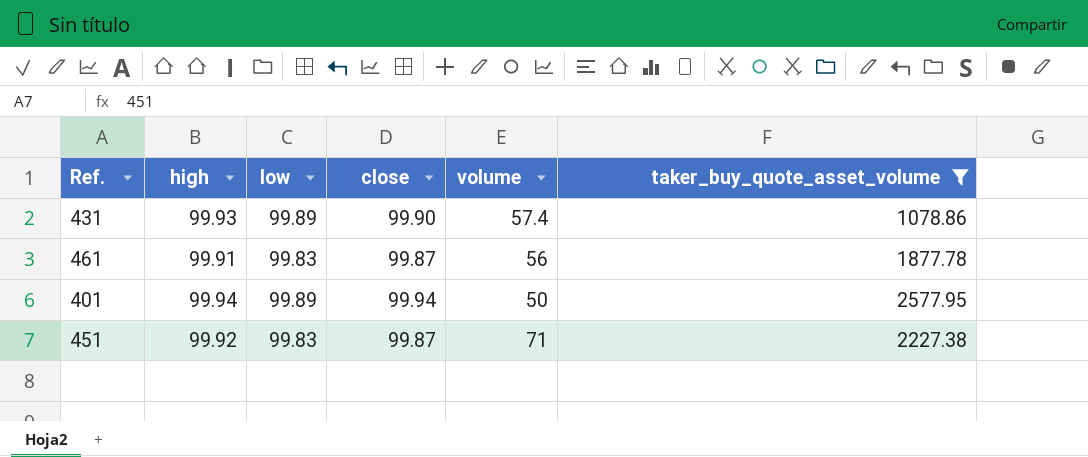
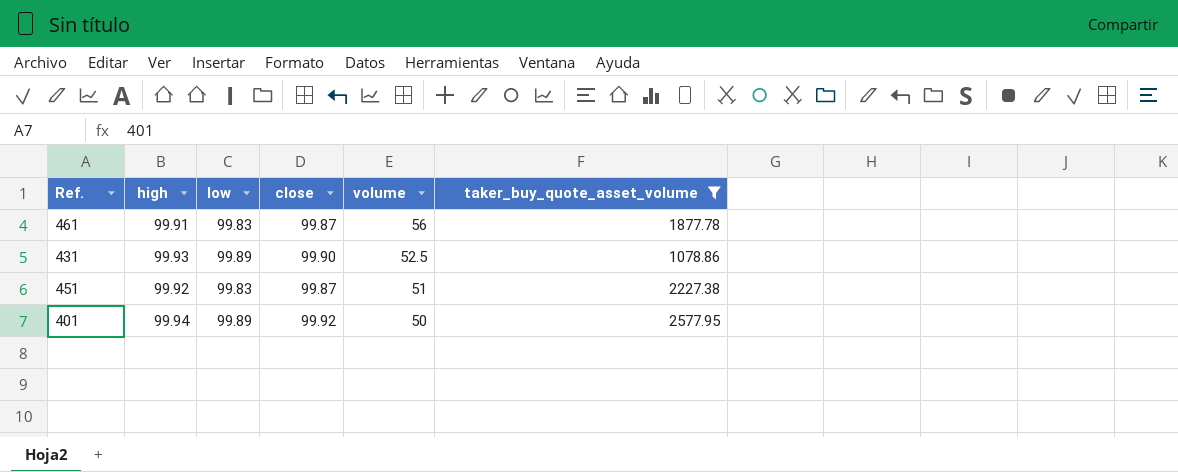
row order: none -> volume descending
431 | volume: 57.4 -> 52.5
451 | volume: 71 -> 51
401 | close: 99.94 -> 99.92

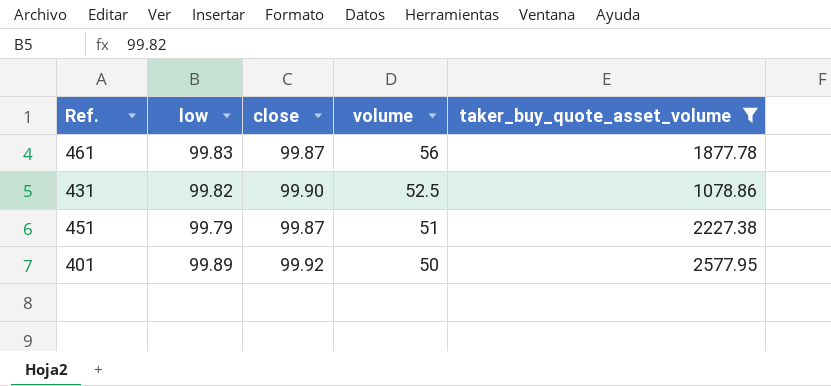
column high | position: 2 -> none
431 | low: 99.89 -> 99.82
451 | low: 99.83 -> 99.79

